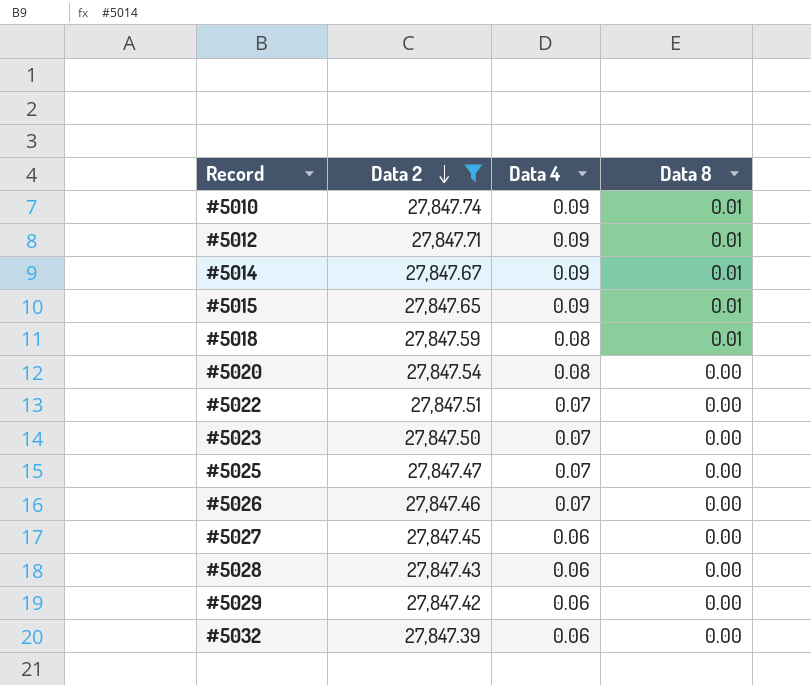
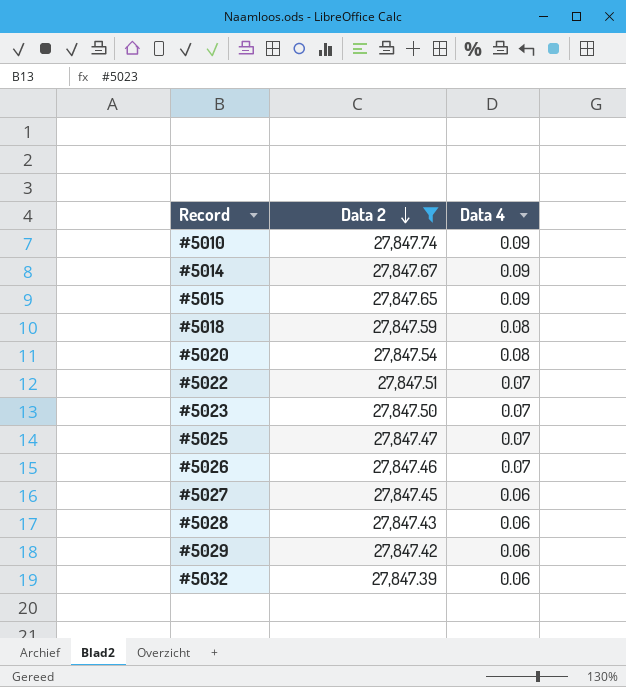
column Data 8 | position: 4 -> none
row #5012: 27,847.71 | 0.09 | 0.01 -> none

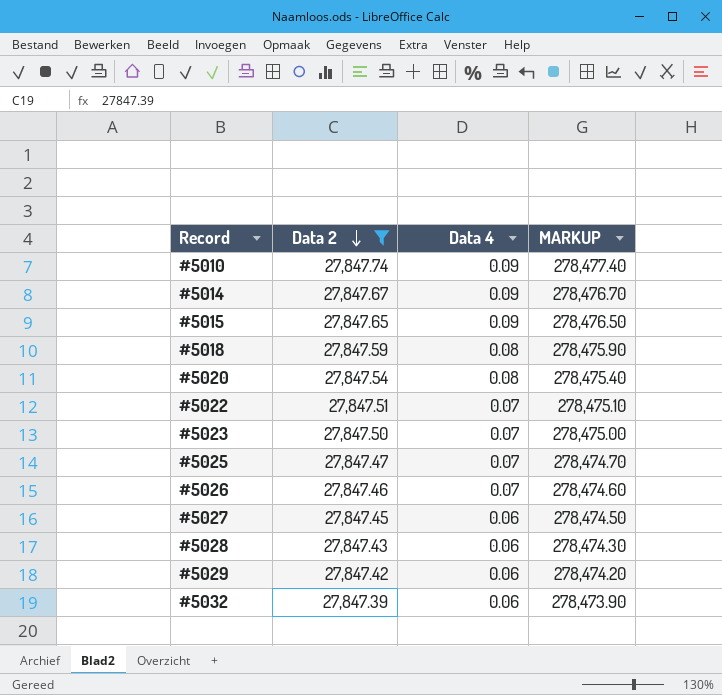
column MARKUP | formula: none -> [Data 2] * 10

